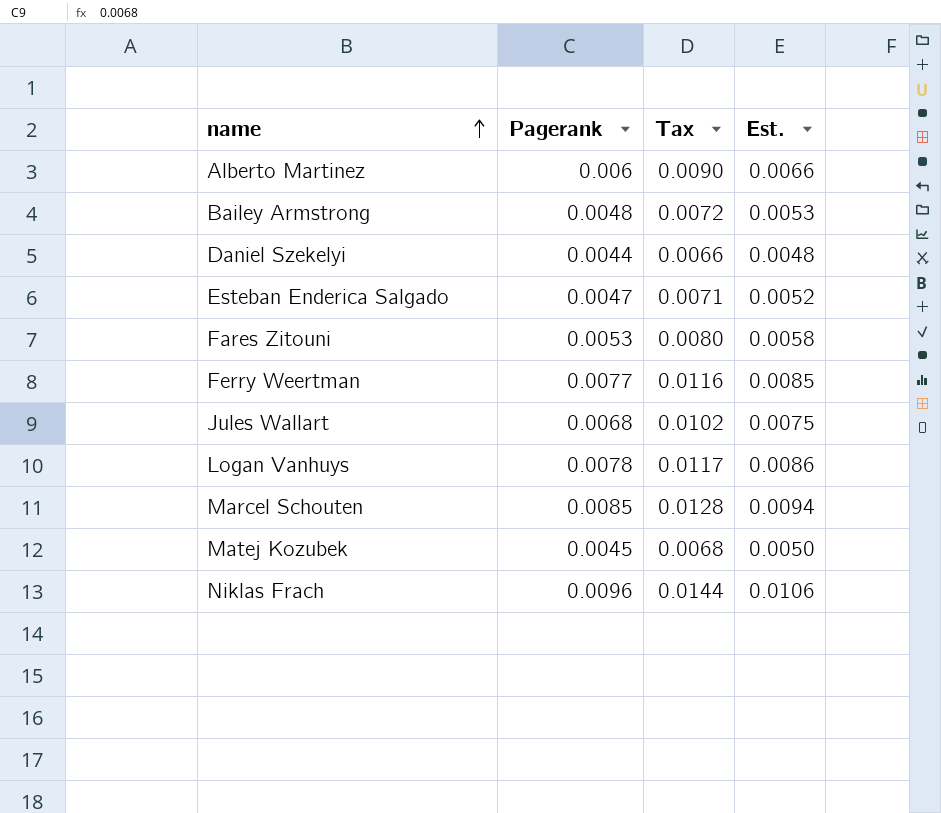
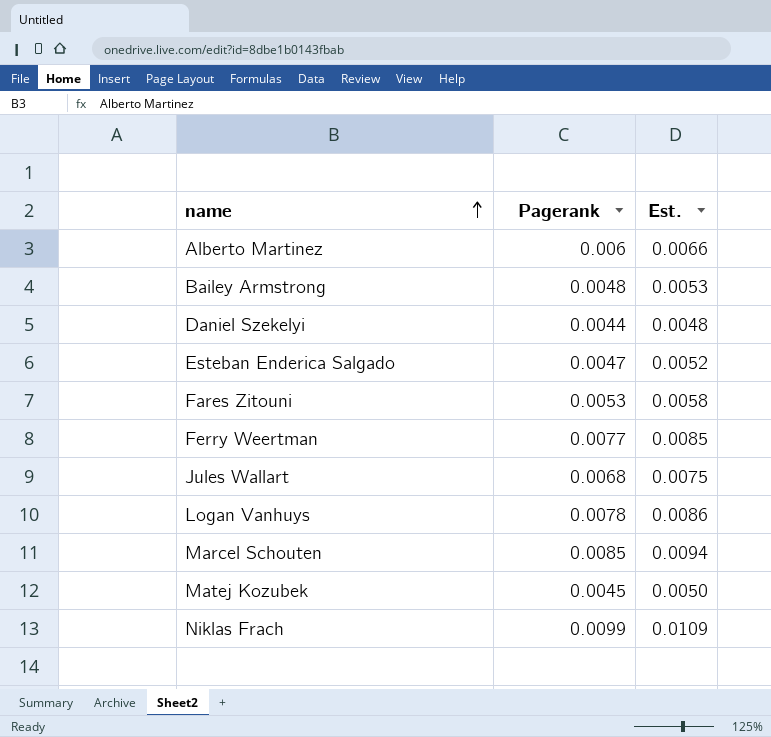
column Tax | formula: [Pagerank] * 1.5 -> none
Niklas Frach | Pagerank: 0.0096 -> 0.0099
Niklas Frach | Est.: 0.0106 -> 0.0109

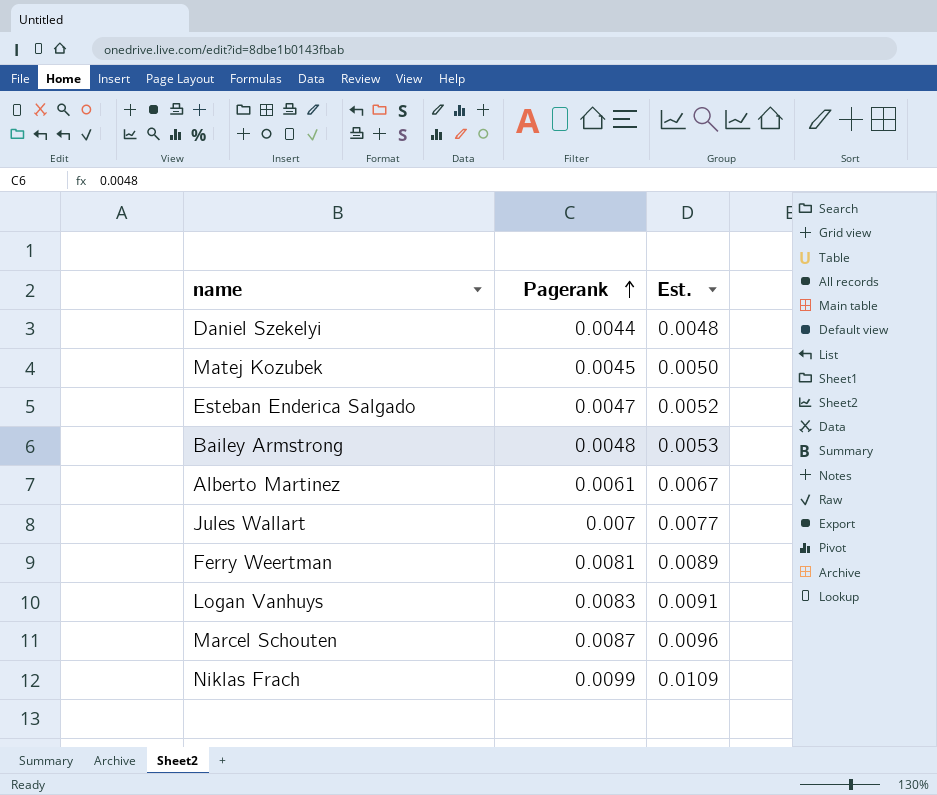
row order: name ascending -> Pagerank ascending
row Fares Zitouni: 0.0053 | 0.0058 -> none
Alberto Martinez | Pagerank: 0.006 -> 0.0061
Alberto Martinez | Est.: 0.0066 -> 0.0067
Jules Wallart | Pagerank: 0.0068 -> 0.007
Jules Wallart | Est.: 0.0075 -> 0.0077
Ferry Weertman | Pagerank: 0.0077 -> 0.0081
Ferry Weertman | Est.: 0.0085 -> 0.0089
Logan Vanhuys | Pagerank: 0.0078 -> 0.0083
Logan Vanhuys | Est.: 0.0086 -> 0.0091
Marcel Schouten | Pagerank: 0.0085 -> 0.0087
Marcel Schouten | Est.: 0.0094 -> 0.0096

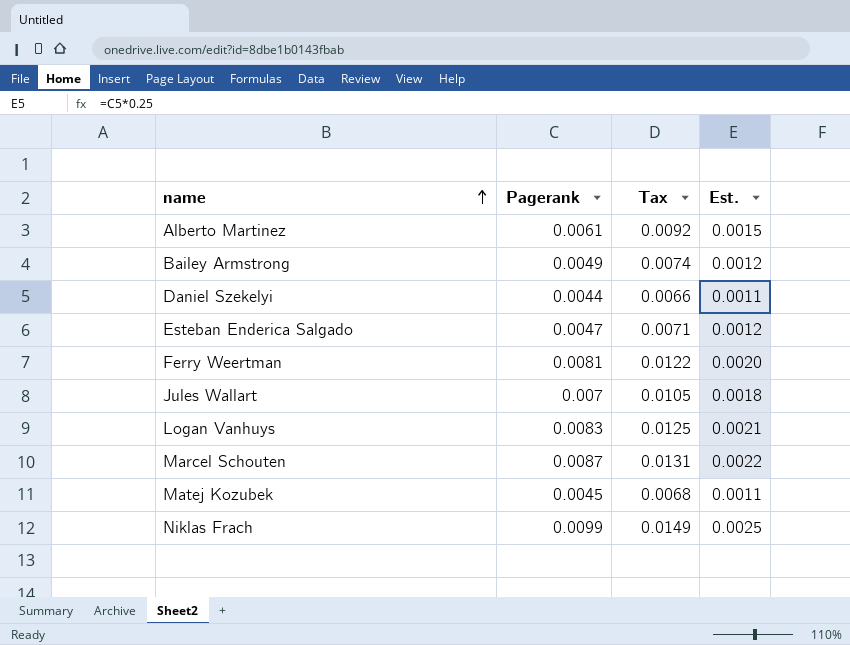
row order: Pagerank ascending -> name ascending
column Tax | formula: none -> [Pagerank] * 1.5
column Est. | formula: [Pagerank] * 1.1 -> [Pagerank] * 0.25
Bailey Armstrong | Pagerank: 0.0048 -> 0.0049

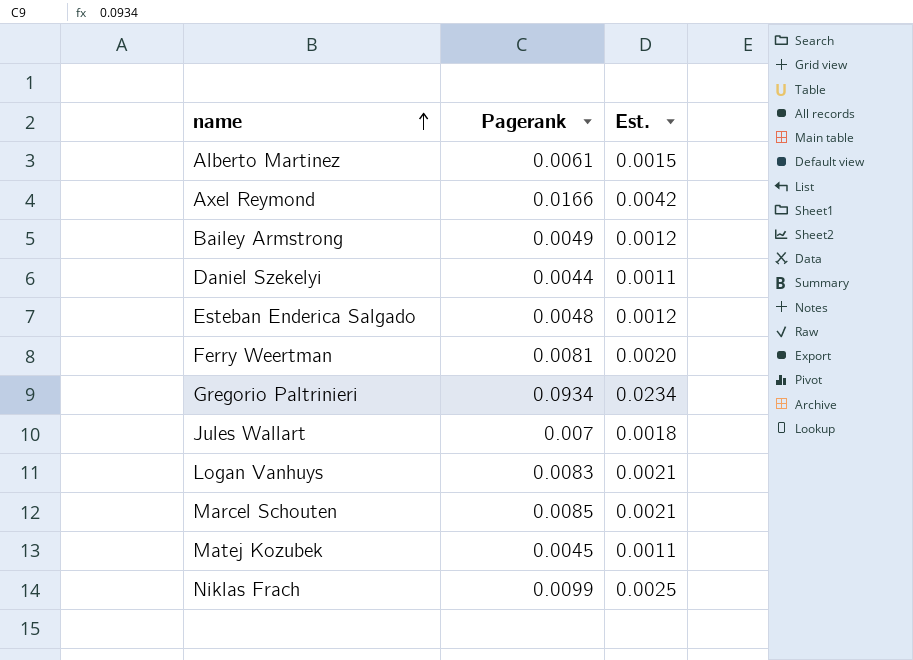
column Tax | formula: [Pagerank] * 1.5 -> none
row Axel Reymond: none -> 0.0166 | 0.0042
Esteban Enderica Salgado | Pagerank: 0.0047 -> 0.0048
row Gregorio Paltrinieri: none -> 0.0934 | 0.0234
Marcel Schouten | Pagerank: 0.0087 -> 0.0085
Marcel Schouten | Est.: 0.0022 -> 0.0021

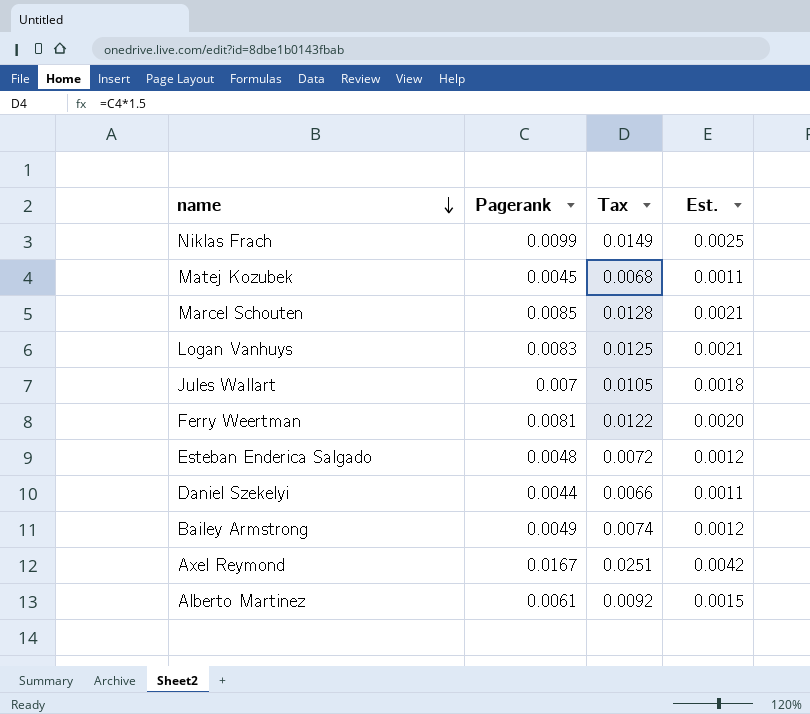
row order: name ascending -> name descending
column Tax | formula: none -> [Pagerank] * 1.5
row Gregorio Paltrinieri: 0.0934 | 0.0234 -> none
Axel Reymond | Pagerank: 0.0166 -> 0.0167

